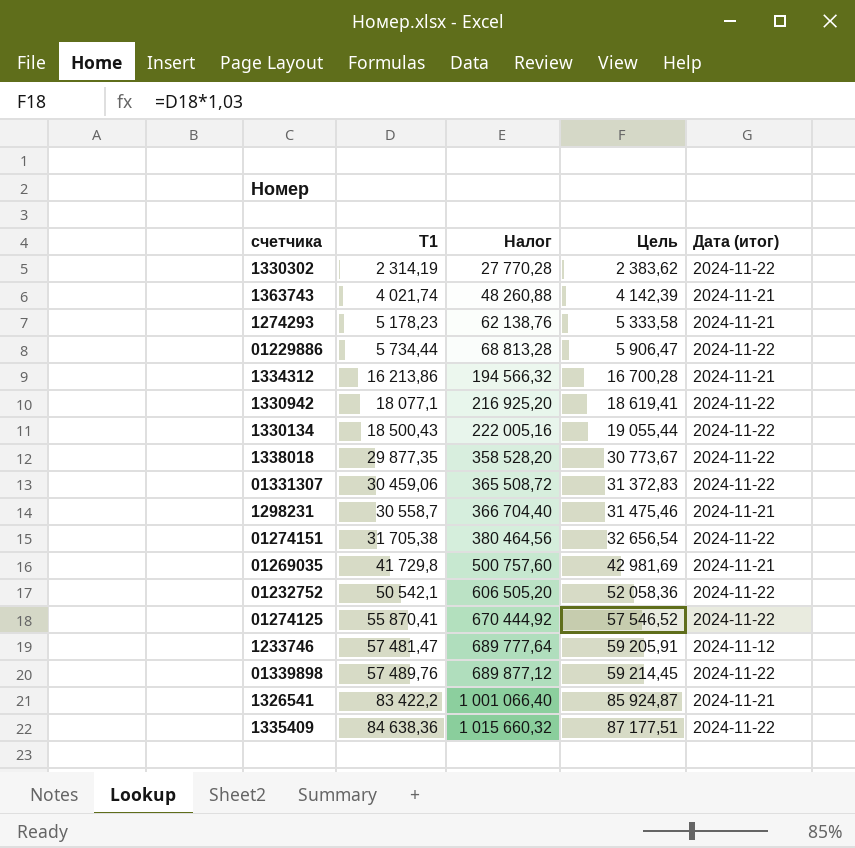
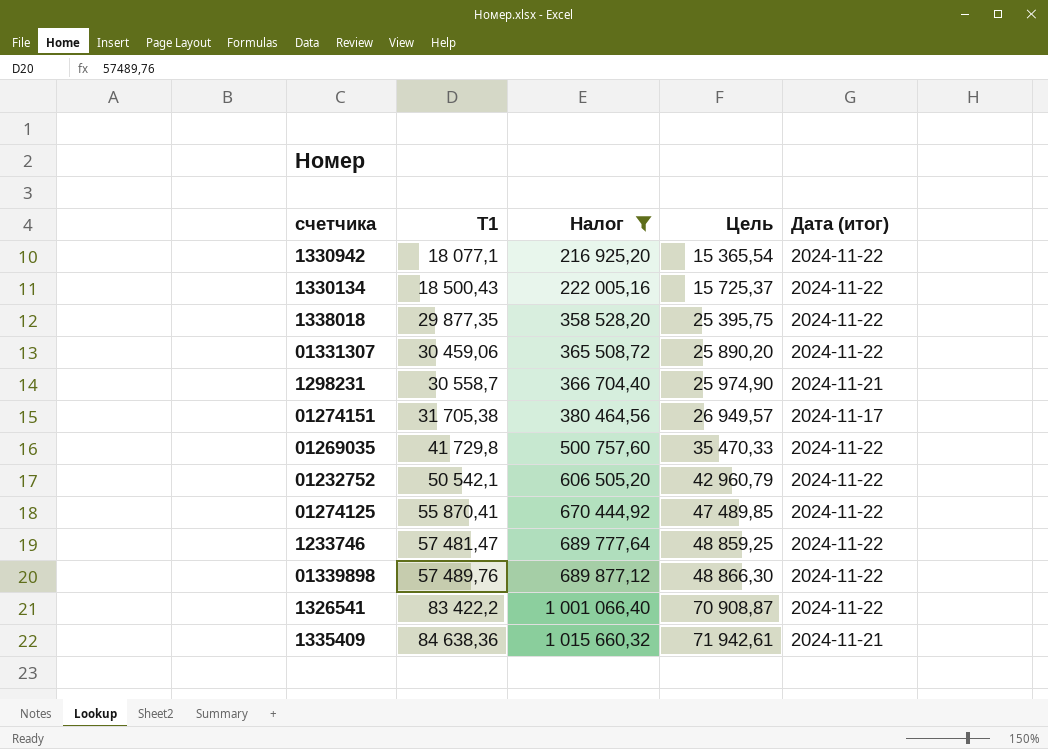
filter: none -> Налог >= 216 925,20
column Цель | formula: [Т1] * 1,03 -> [Т1] * 0,85
01274151 | Дата (итог): 2024-11-22 -> 2024-11-17
01269035 | Дата (итог): 2024-11-21 -> 2024-11-22
1233746 | Дата (итог): 2024-11-12 -> 2024-11-22
1326541 | Дата (итог): 2024-11-21 -> 2024-11-22
1335409 | Дата (итог): 2024-11-22 -> 2024-11-21

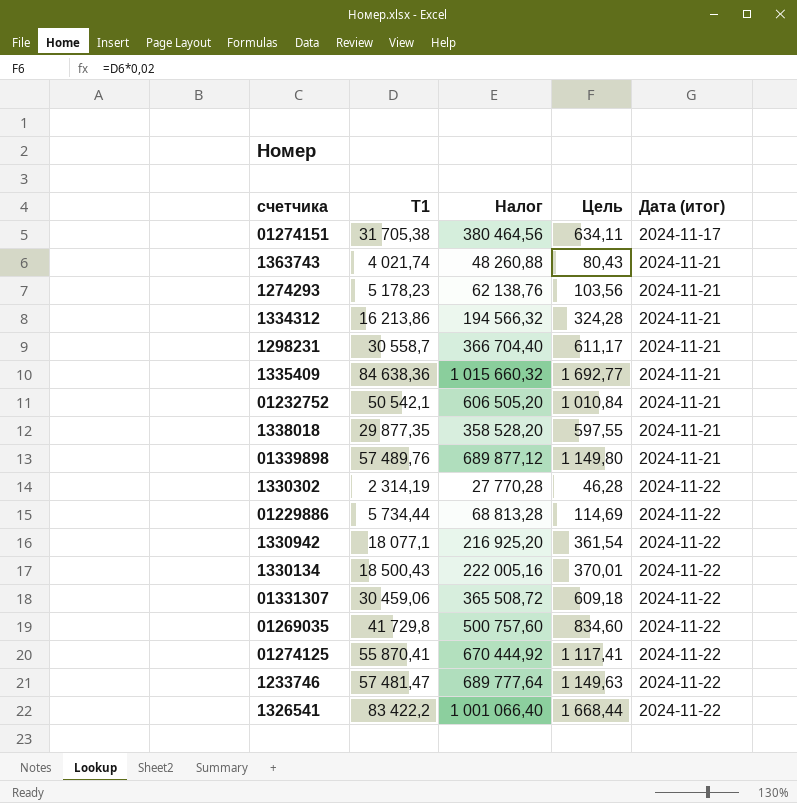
filter: Налог >= 216 925,20 -> none
row order: Т1 ascending -> Дата (итог) ascending
column Цель | formula: [Т1] * 0,85 -> [Т1] * 0,02
01232752 | Дата (итог): 2024-11-22 -> 2024-11-21
1338018 | Дата (итог): 2024-11-22 -> 2024-11-21
01339898 | Дата (итог): 2024-11-22 -> 2024-11-21

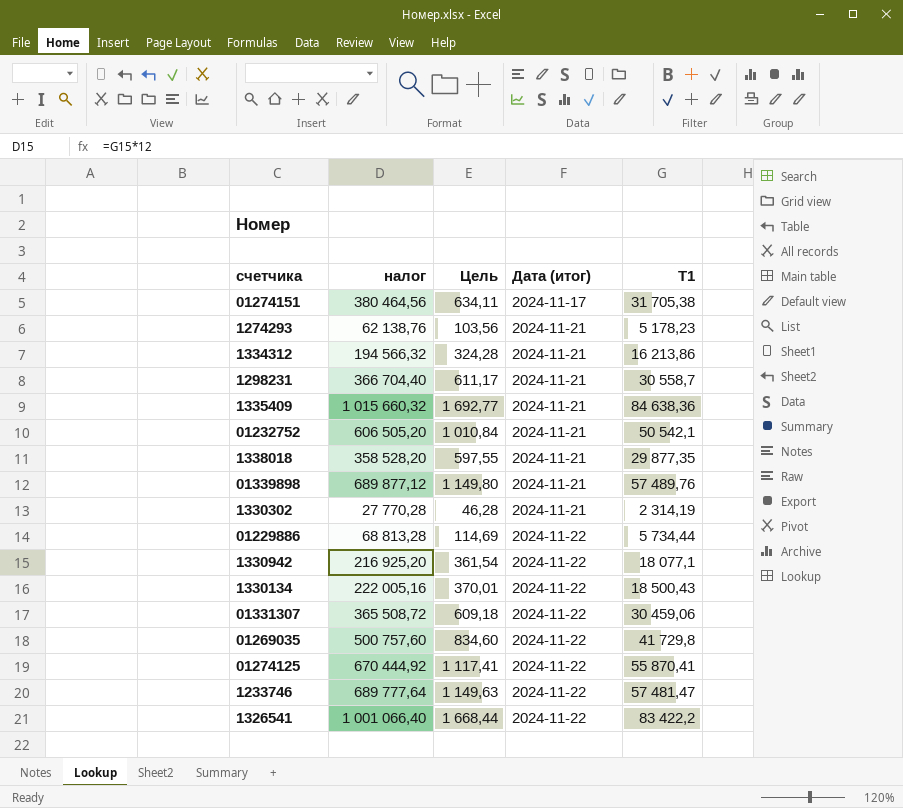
column name: Налог -> налог
column Т1 | position: 2 -> 5
row 1363743: 4 021,74 | 48 260,88 | 80,43 | 2024-11-21 -> none
1330302 | Дата (итог): 2024-11-22 -> 2024-11-21

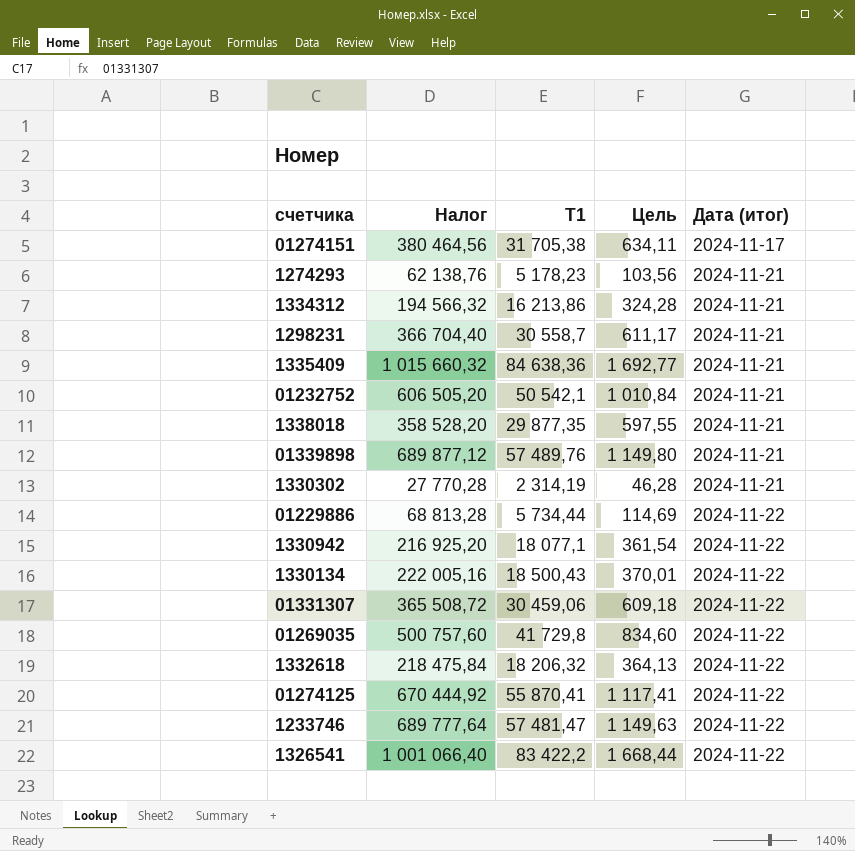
column name: налог -> Налог
column Т1 | position: 5 -> 3
row 1332618: none -> 218 475,84 | 18 206,32 | 364,13 | 2024-11-22

